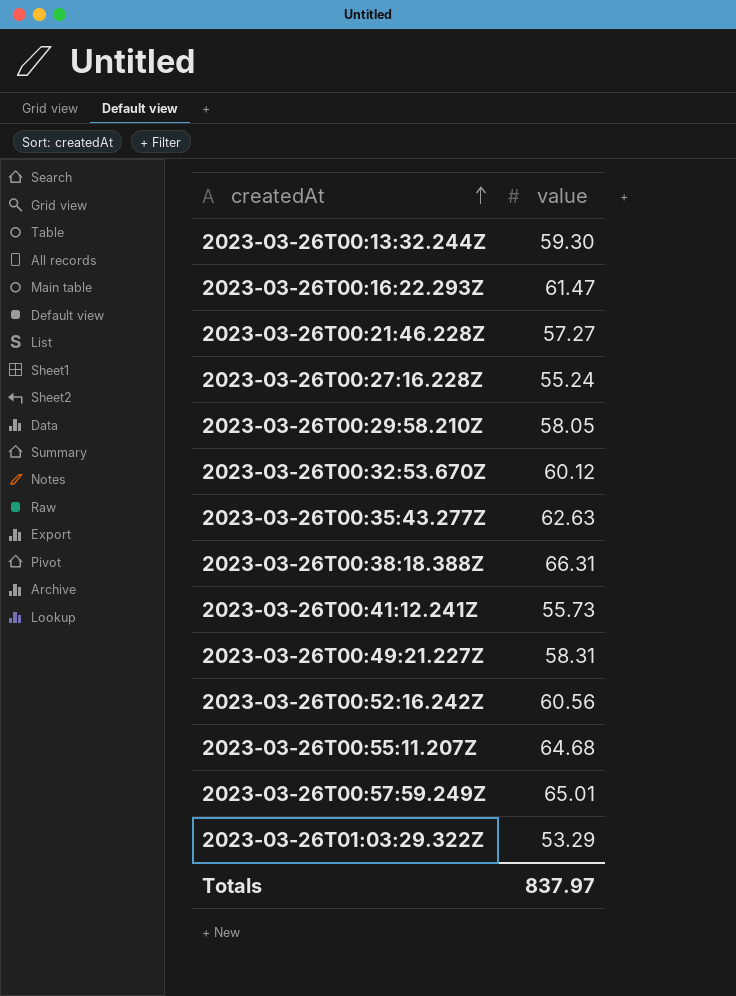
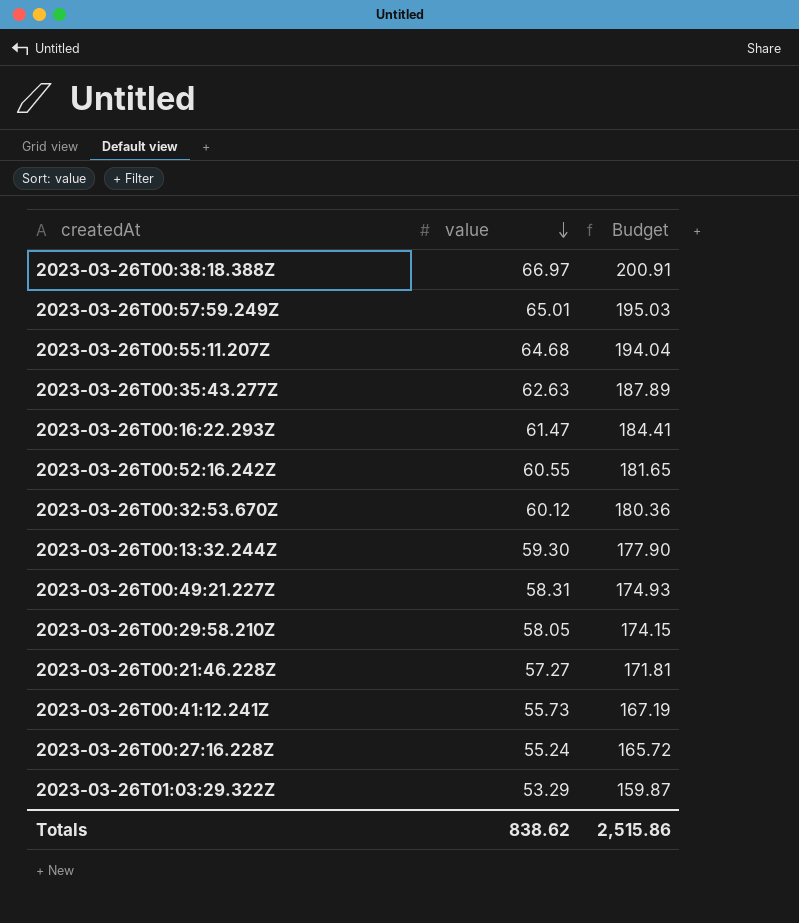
row order: createdAt ascending -> value descending
column Budget | formula: none -> [value] * 3
2023-03-26T00:38:18.388Z | value: 66.31 -> 66.97
2023-03-26T00:52:16.242Z | value: 60.56 -> 60.55
Totals | value: 837.97 -> 838.62

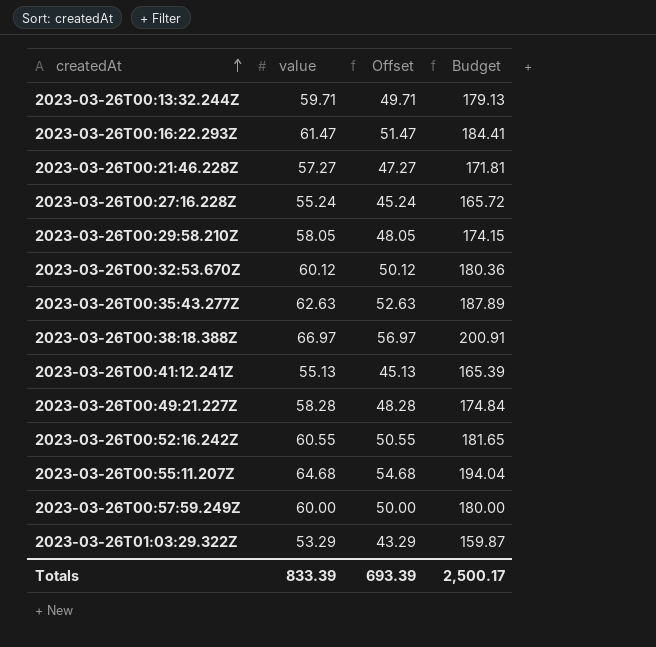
row order: value descending -> createdAt ascending
column Offset | formula: none -> [value] - 10
2023-03-26T00:13:32.244Z | value: 59.30 -> 59.71
2023-03-26T00:13:32.244Z | Budget: 177.90 -> 179.13
2023-03-26T00:41:12.241Z | value: 55.73 -> 55.13
2023-03-26T00:41:12.241Z | Budget: 167.19 -> 165.39
2023-03-26T00:49:21.227Z | value: 58.31 -> 58.28
2023-03-26T00:49:21.227Z | Budget: 174.93 -> 174.84
2023-03-26T00:57:59.249Z | value: 65.01 -> 60.00
2023-03-26T00:57:59.249Z | Budget: 195.03 -> 180.00
Totals | value: 838.62 -> 833.39
Totals | Budget: 2,515.86 -> 2,500.17

